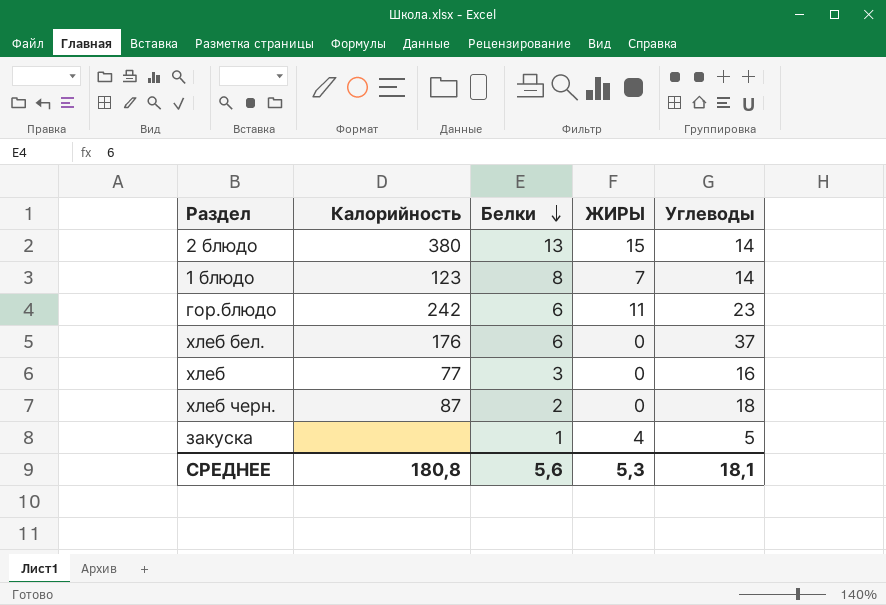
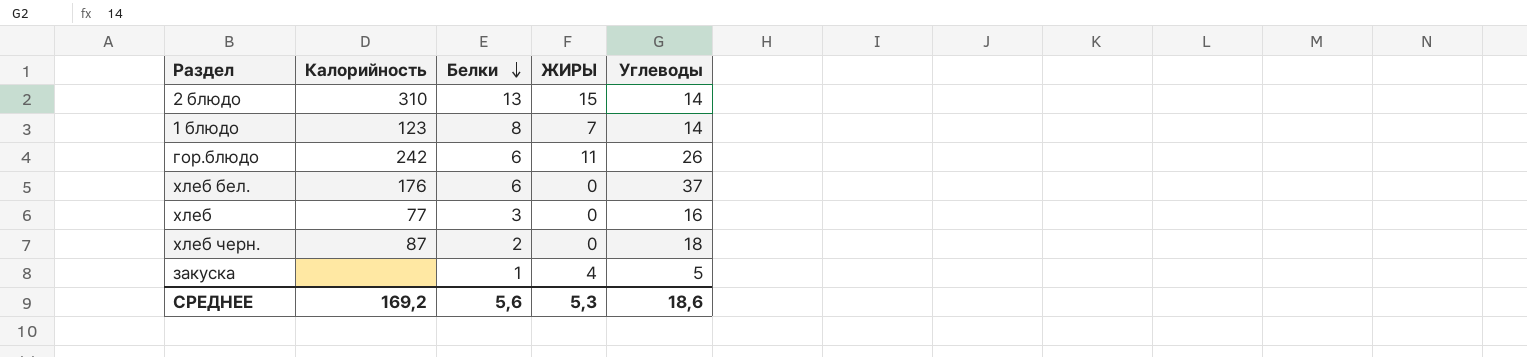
2 блюдо | Калорийность: 380 -> 310
гор.блюдо | Углеводы: 23 -> 26
СРЕДНЕЕ | Калорийность: 180,8 -> 169,2
СРЕДНЕЕ | Углеводы: 18,1 -> 18,6

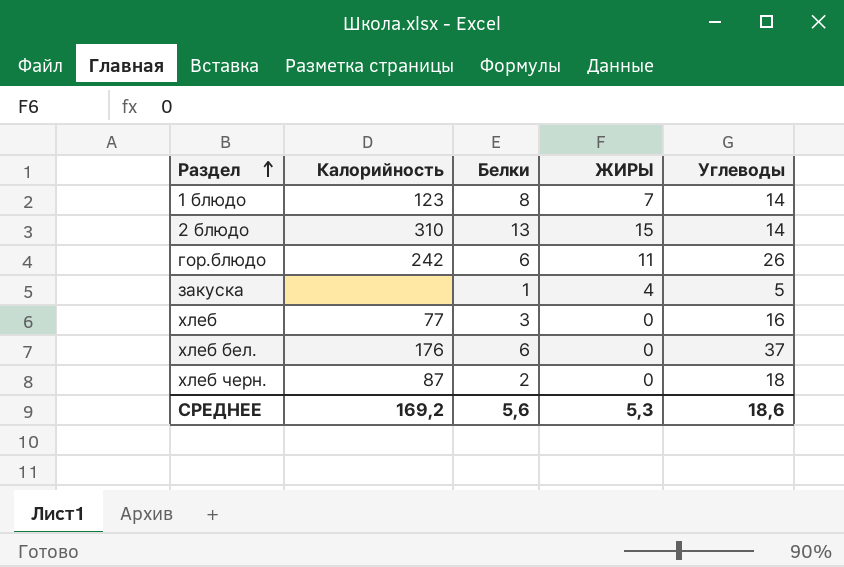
row order: Белки descending -> Раздел ascending

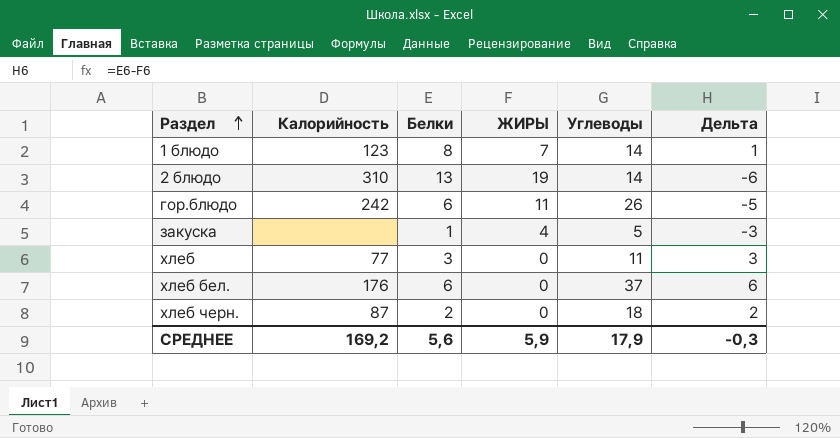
column Дельта | formula: none -> [Белки] - [ЖИРЫ]
2 блюдо | ЖИРЫ: 15 -> 19
хлеб | Углеводы: 16 -> 11
СРЕДНЕЕ | ЖИРЫ: 5,3 -> 5,9
СРЕДНЕЕ | Углеводы: 18,6 -> 17,9

